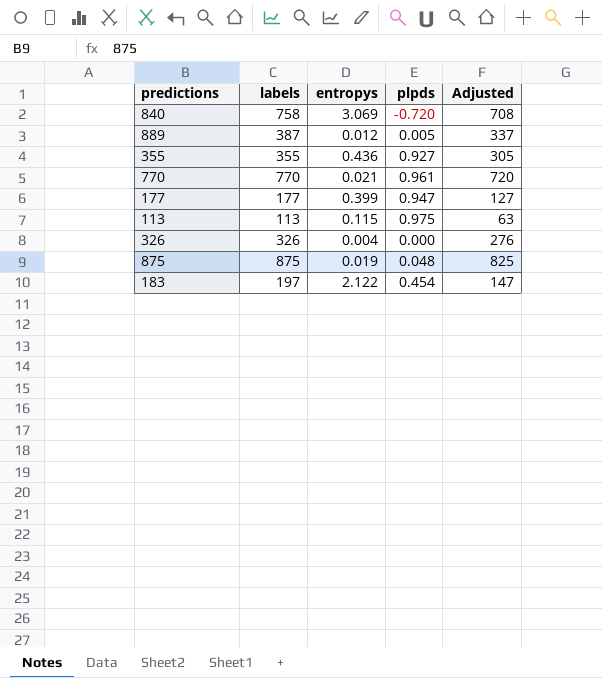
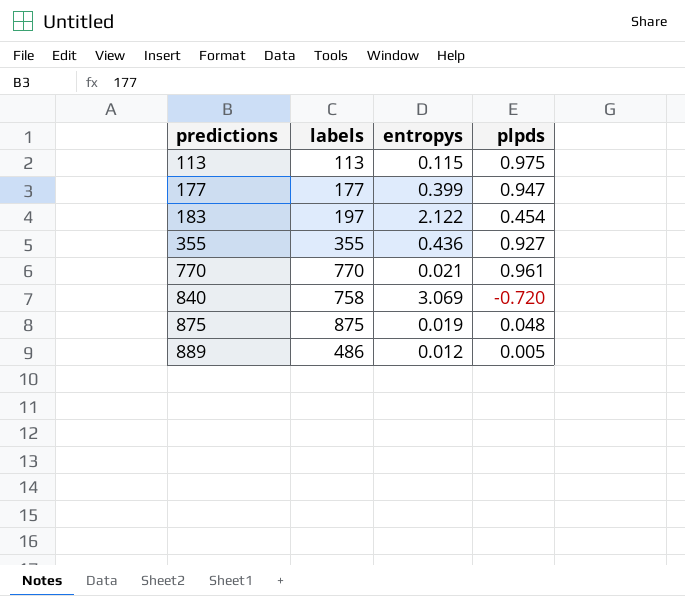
row order: none -> predictions ascending
column Adjusted | formula: [labels] - 50 -> none
row 326: 326 | 0.004 | 0.000 | 276 -> none
889 | labels: 387 -> 486

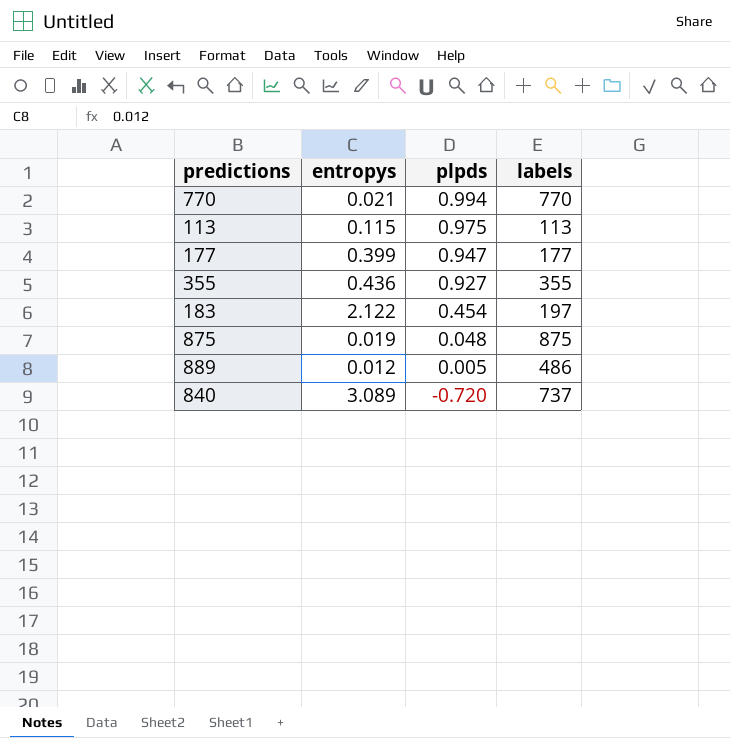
row order: predictions ascending -> plpds descending
column labels | position: 2 -> 4
770 | plpds: 0.961 -> 0.994
840 | entropys: 3.069 -> 3.089
840 | labels: 758 -> 737

